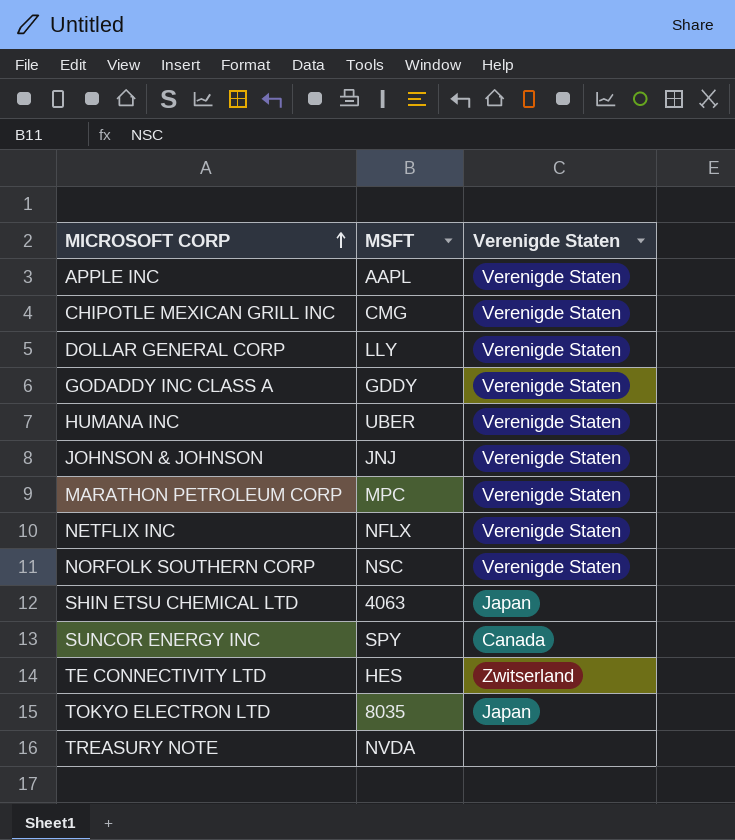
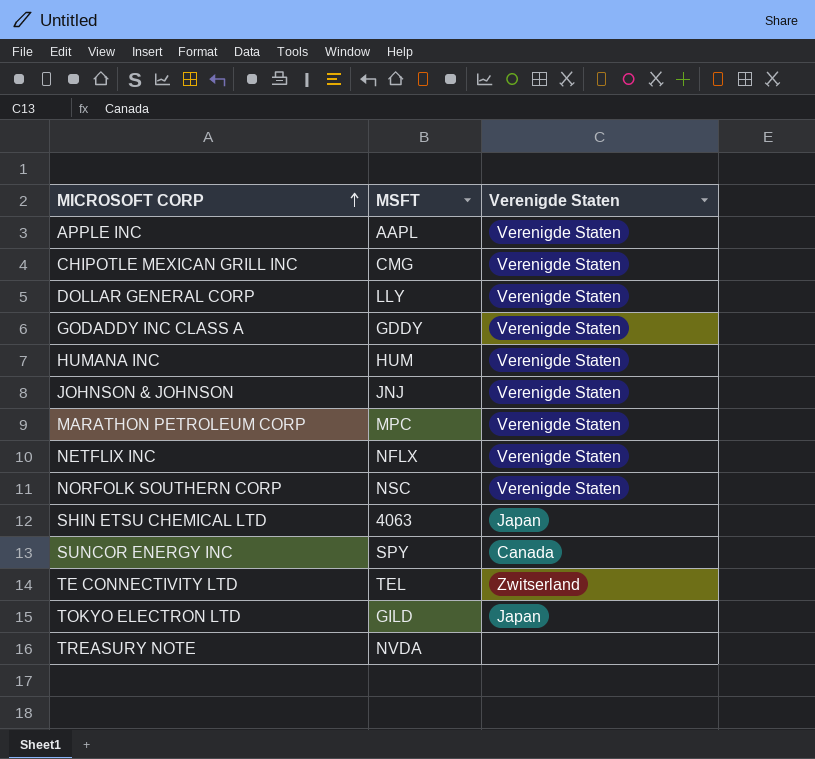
HUMANA INC | MSFT: UBER -> HUM
TE CONNECTIVITY LTD | MSFT: HES -> TEL
TOKYO ELECTRON LTD | MSFT: 8035 -> GILD

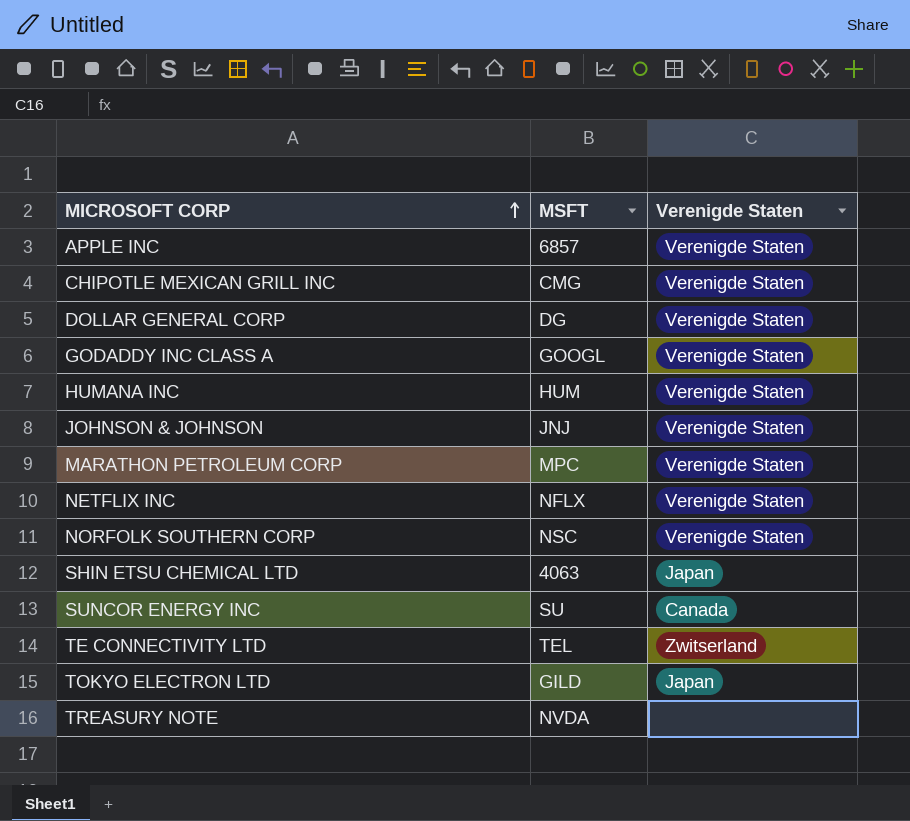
APPLE INC | MSFT: AAPL -> 6857
DOLLAR GENERAL CORP | MSFT: LLY -> DG
GODADDY INC CLASS A | MSFT: GDDY -> GOOGL
SUNCOR ENERGY INC | MSFT: SPY -> SU

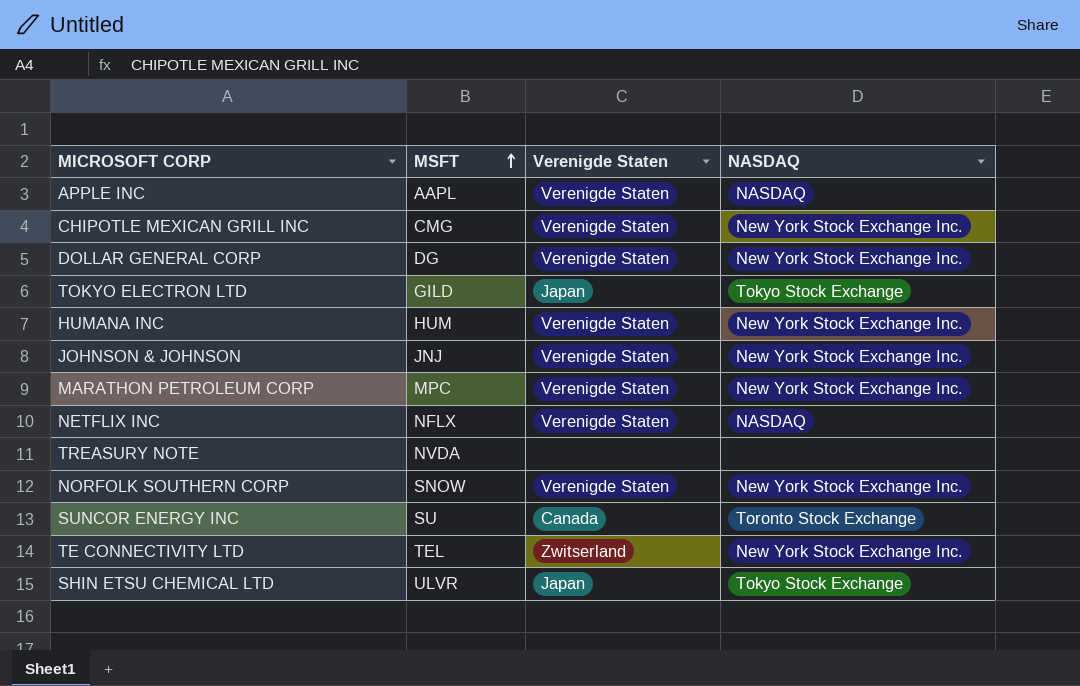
row order: MICROSOFT CORP ascending -> MSFT ascending
column NASDAQ | position: none -> 4
row GODADDY INC CLASS A: GOOGL | Verenigde Staten -> none
APPLE INC | MSFT: 6857 -> AAPL
NORFOLK SOUTHERN CORP | MSFT: NSC -> SNOW
SHIN ETSU CHEMICAL LTD | MSFT: 4063 -> ULVR

